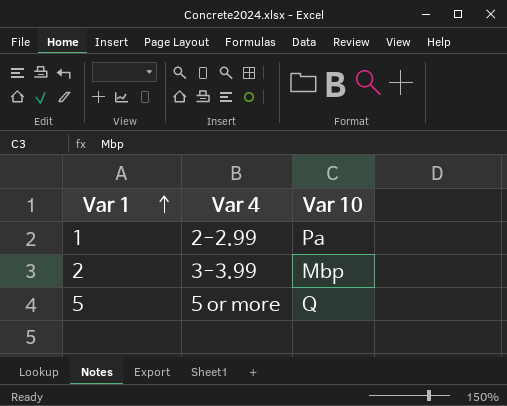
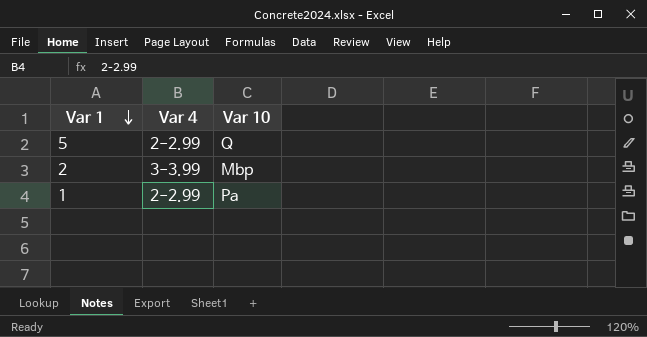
row order: Var 1 ascending -> Var 1 descending
5 | Var 4: 5 or more -> 2-2.99

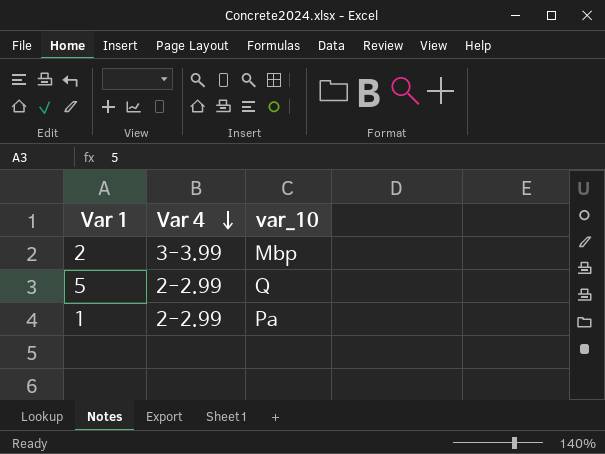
row order: Var 1 descending -> Var 4 descending
column name: Var 10 -> var_10

